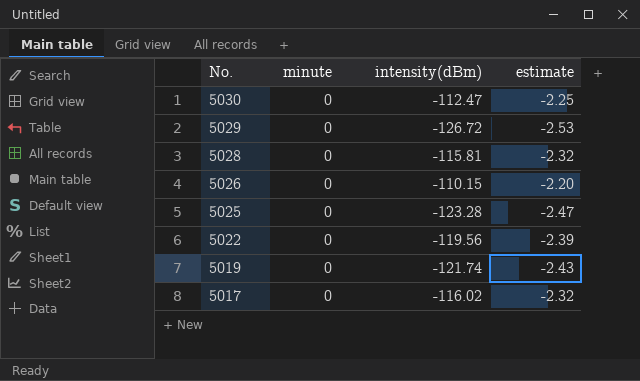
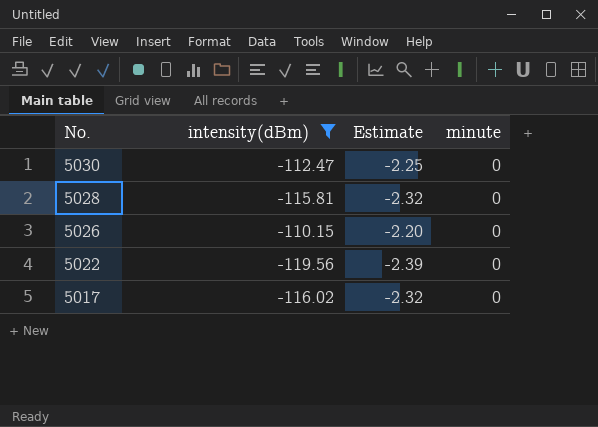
filter: none -> intensity(dBm) >= -119.56
column name: estimate -> Estimate
column minute | position: 2 -> 4

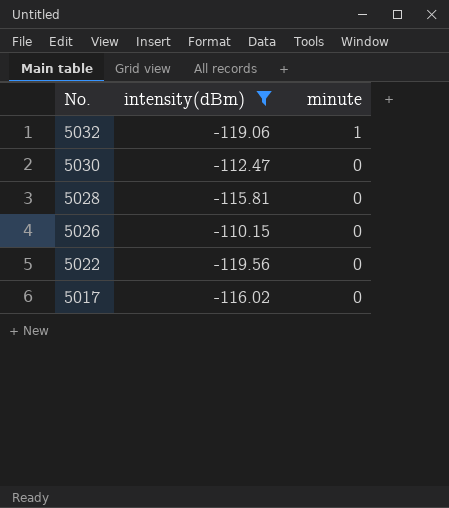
column Estimate | formula: [intensity(dBm)] * 0.02 -> none
row 5032: none -> -119.06 | 1

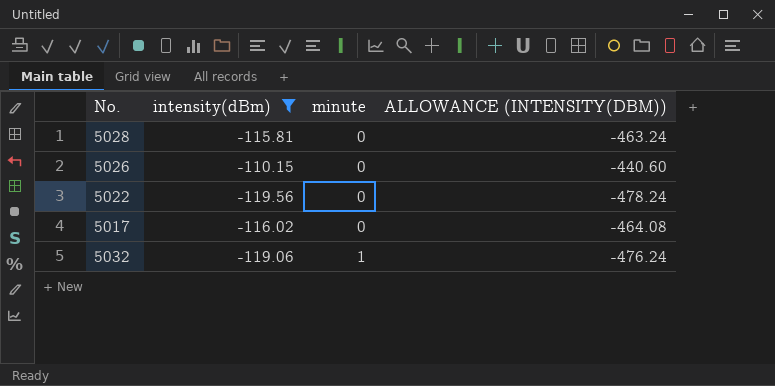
row order: No. descending -> minute ascending
column ALLOWANCE (INTENSITY(DBM)) | formula: none -> [intensity(dBm)] * 4
row 5030: -112.47 | 0 -> none

